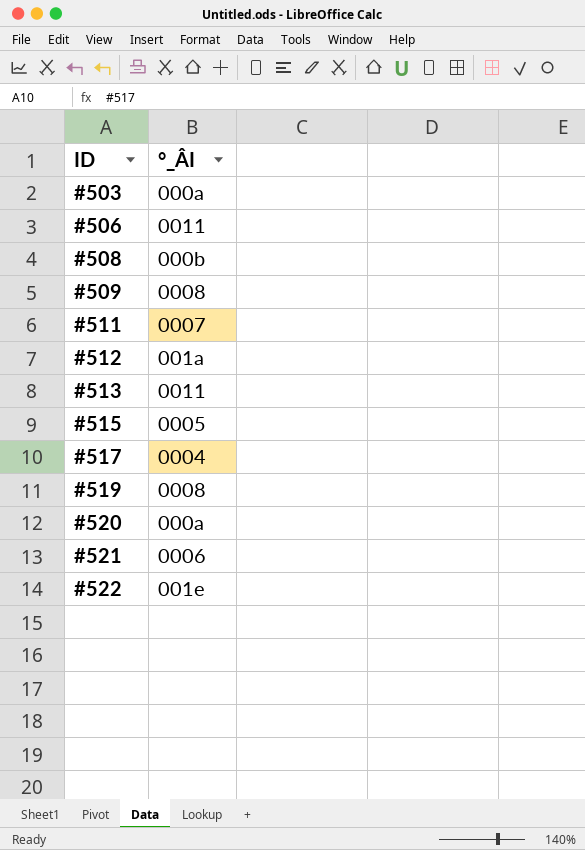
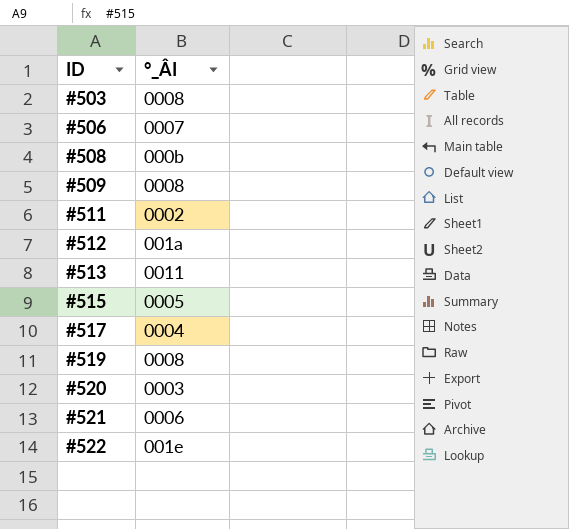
#503 | °_ÂI: 000a -> 0008
#506 | °_ÂI: 0011 -> 0007
#511 | °_ÂI: 0007 -> 0002
#520 | °_ÂI: 000a -> 0003

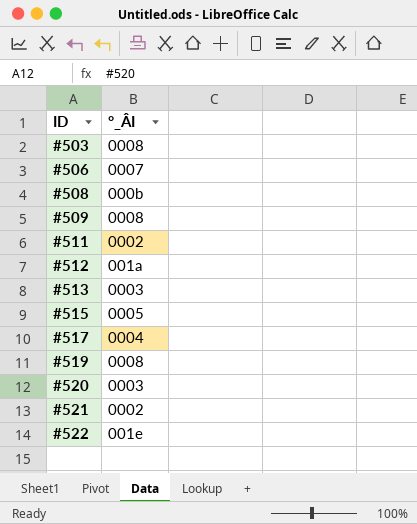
#513 | °_ÂI: 0011 -> 0003
#521 | °_ÂI: 0006 -> 0002

